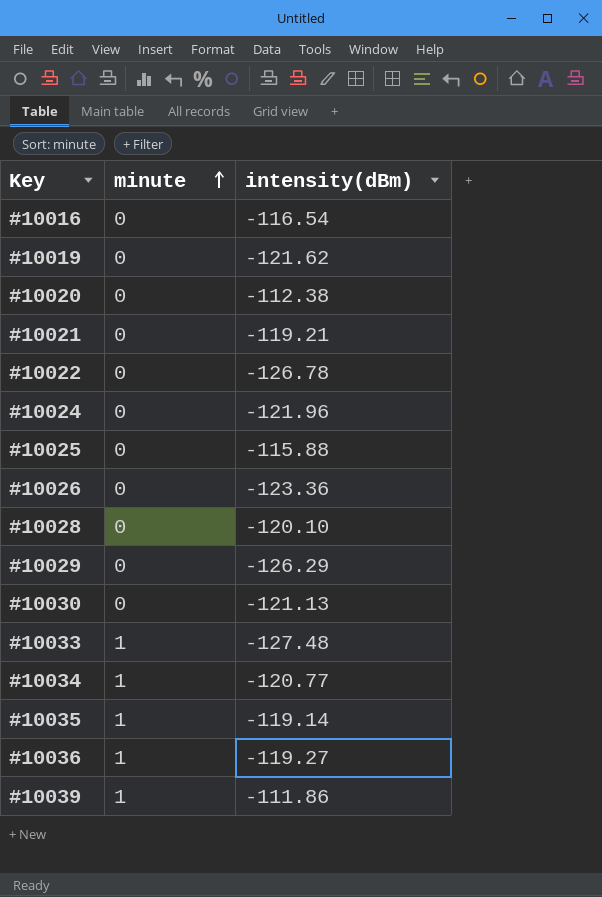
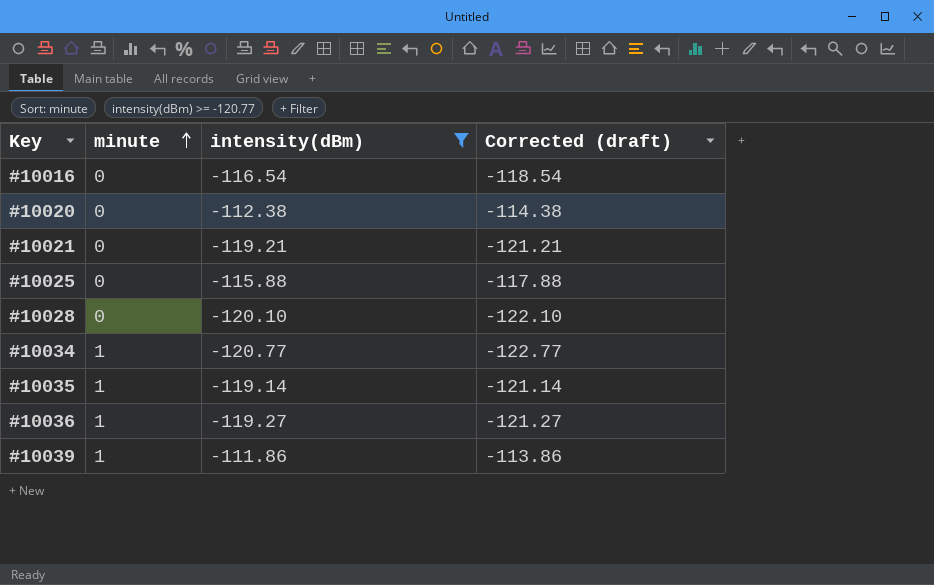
filter: none -> intensity(dBm) >= -120.77
column Corrected (draft) | formula: none -> [intensity(dBm)] - 2

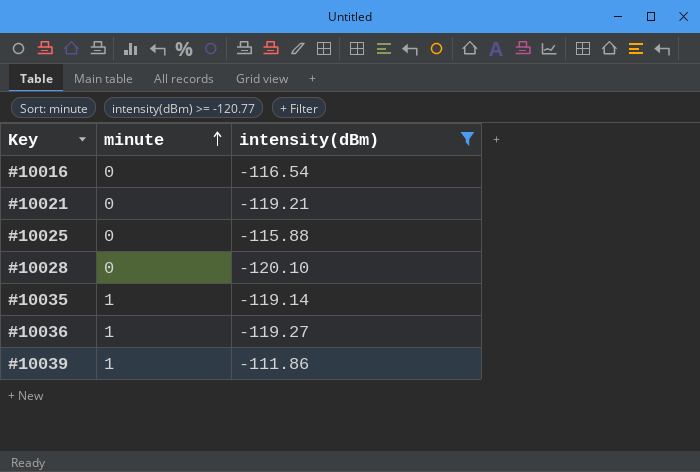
column Corrected (draft) | formula: [intensity(dBm)] - 2 -> none
row #10020: 0 | -112.38 | -114.38 -> none
row #10034: 1 | -120.77 | -122.77 -> none

